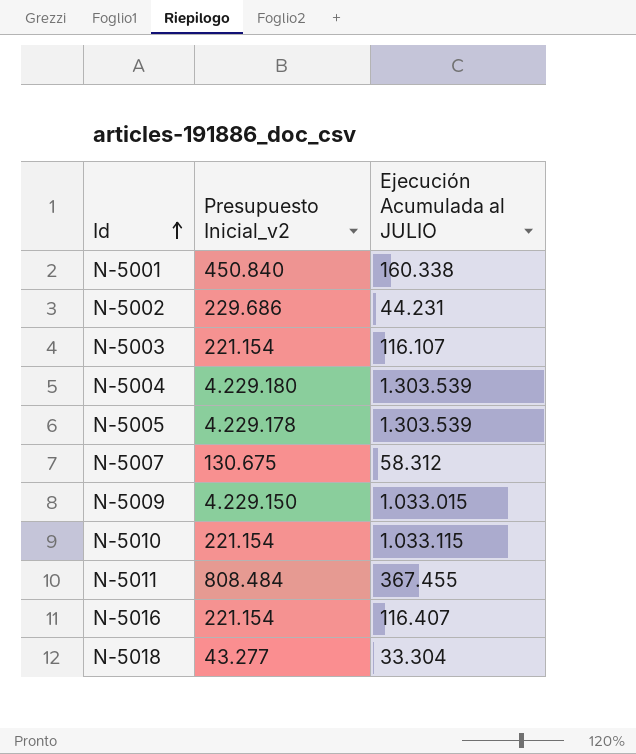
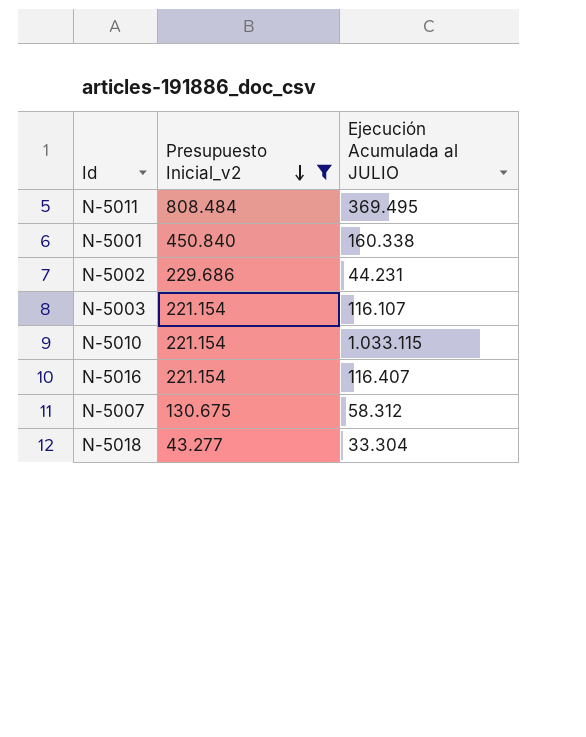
filter: none -> Presupuesto Inicial_v2 <= 808.484
row order: Id ascending -> Presupuesto Inicial_v2 descending
N-5011 | Ejecución Acumulada al JULIO: 367.455 -> 369.495

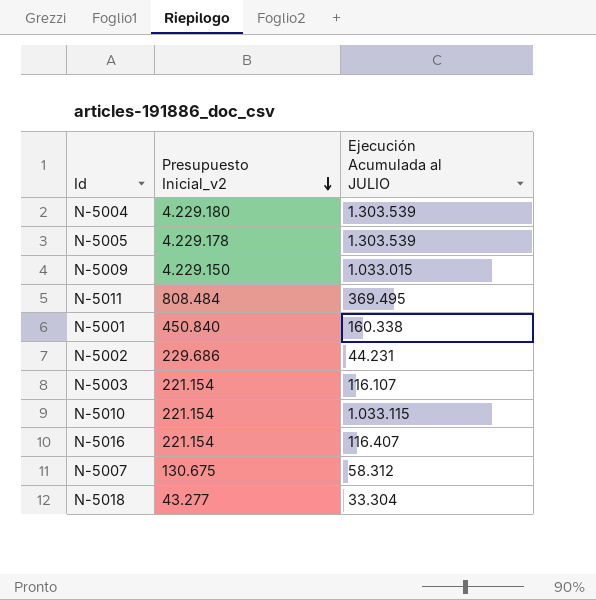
filter: Presupuesto Inicial_v2 <= 808.484 -> none

